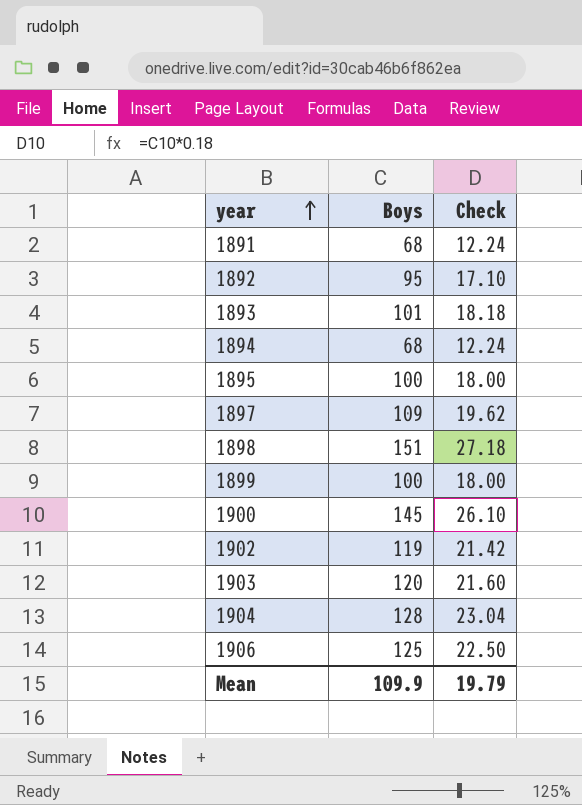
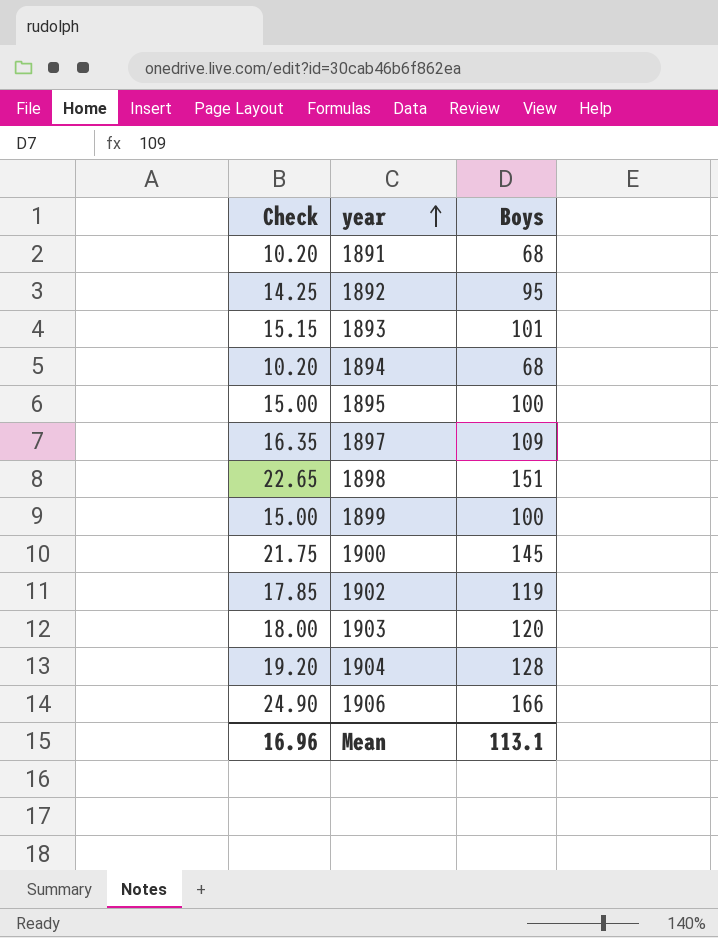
column Check | formula: [Boys] * 0.18 -> [Boys] * 0.15
column Check | position: 3 -> 1
1906 | Boys: 125 -> 166
Mean | Check: 19.79 -> 16.96
Mean | Boys: 109.9 -> 113.1

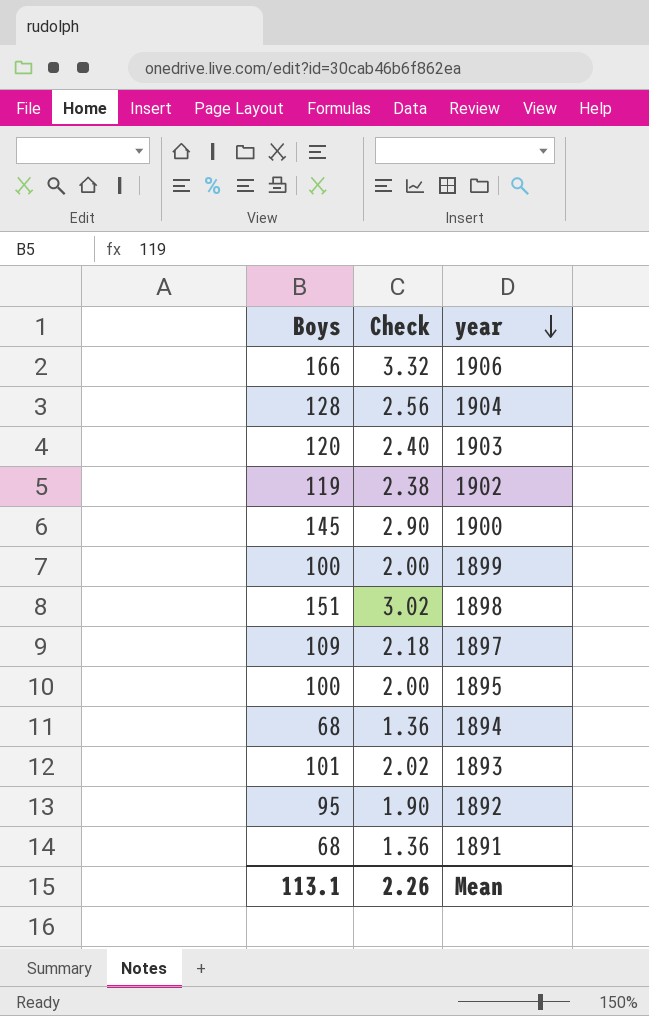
row order: year ascending -> year descending
column Boys | position: 3 -> 1
column Check | formula: [Boys] * 0.15 -> [Boys] * 0.02
Mean | Check: 16.96 -> 2.26

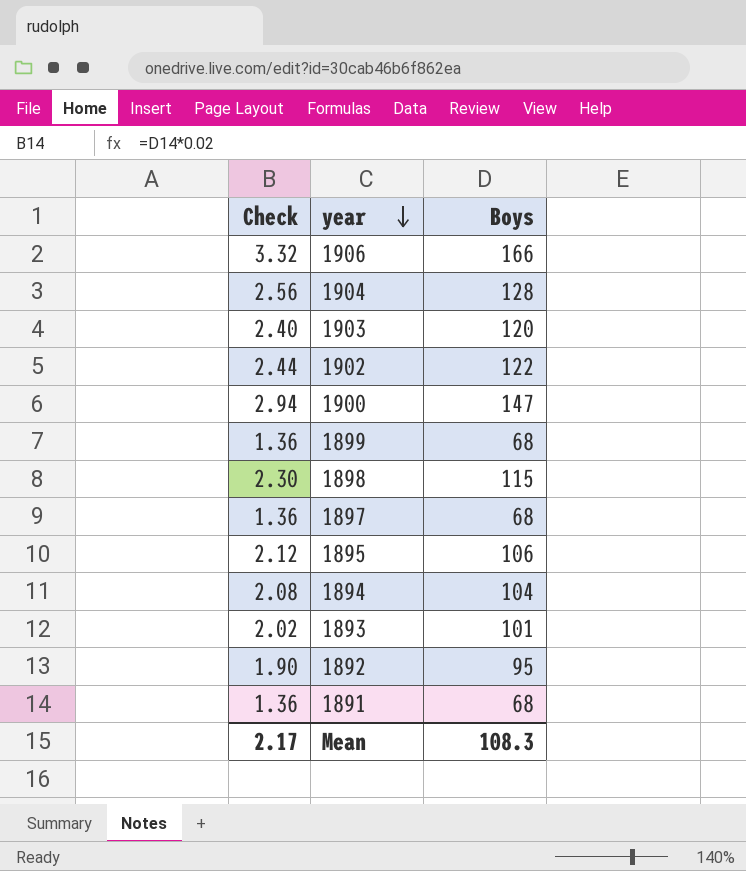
column Boys | position: 1 -> 3
1902 | Check: 2.38 -> 2.44
1902 | Boys: 119 -> 122
1900 | Check: 2.90 -> 2.94
1900 | Boys: 145 -> 147
1899 | Check: 2.00 -> 1.36
1899 | Boys: 100 -> 68
1898 | Check: 3.02 -> 2.30
1898 | Boys: 151 -> 115
1897 | Check: 2.18 -> 1.36
1897 | Boys: 109 -> 68
1895 | Check: 2.00 -> 2.12
1895 | Boys: 100 -> 106
1894 | Check: 1.36 -> 2.08
1894 | Boys: 68 -> 104
Mean | Check: 2.26 -> 2.17
Mean | Boys: 113.1 -> 108.3

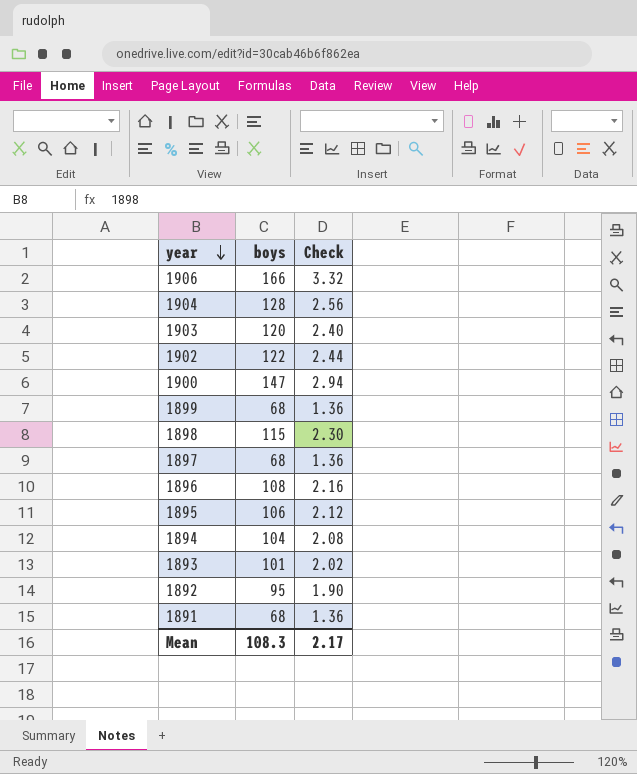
column name: Boys -> boys
column Check | position: 1 -> 3
row 1896: none -> 108 | 2.16

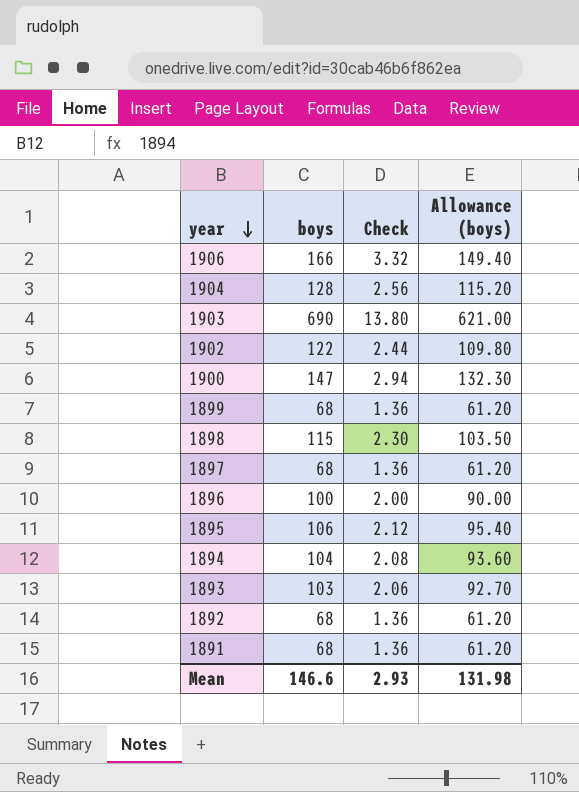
column Allowance (boys) | formula: none -> [boys] * 0.9
1903 | boys: 120 -> 690
1903 | Check: 2.40 -> 13.80
1896 | boys: 108 -> 100
1896 | Check: 2.16 -> 2.00
1893 | boys: 101 -> 103
1893 | Check: 2.02 -> 2.06
1892 | boys: 95 -> 68
1892 | Check: 1.90 -> 1.36
Mean | boys: 108.3 -> 146.6
Mean | Check: 2.17 -> 2.93

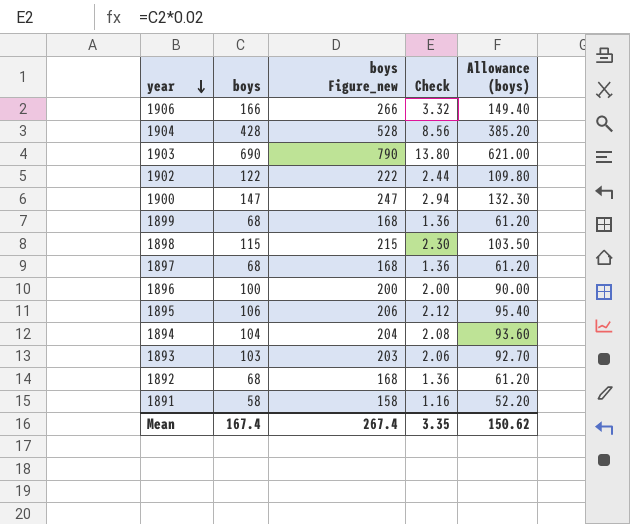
column boys Figure_new | formula: none -> [boys] + 100
1904 | boys: 128 -> 428
1904 | Check: 2.56 -> 8.56
1904 | Allowance (boys): 115.20 -> 385.20
1891 | boys: 68 -> 58
1891 | Check: 1.36 -> 1.16
1891 | Allowance (boys): 61.20 -> 52.20
Mean | boys: 146.6 -> 167.4
Mean | Check: 2.93 -> 3.35
Mean | Allowance (boys): 131.98 -> 150.62

